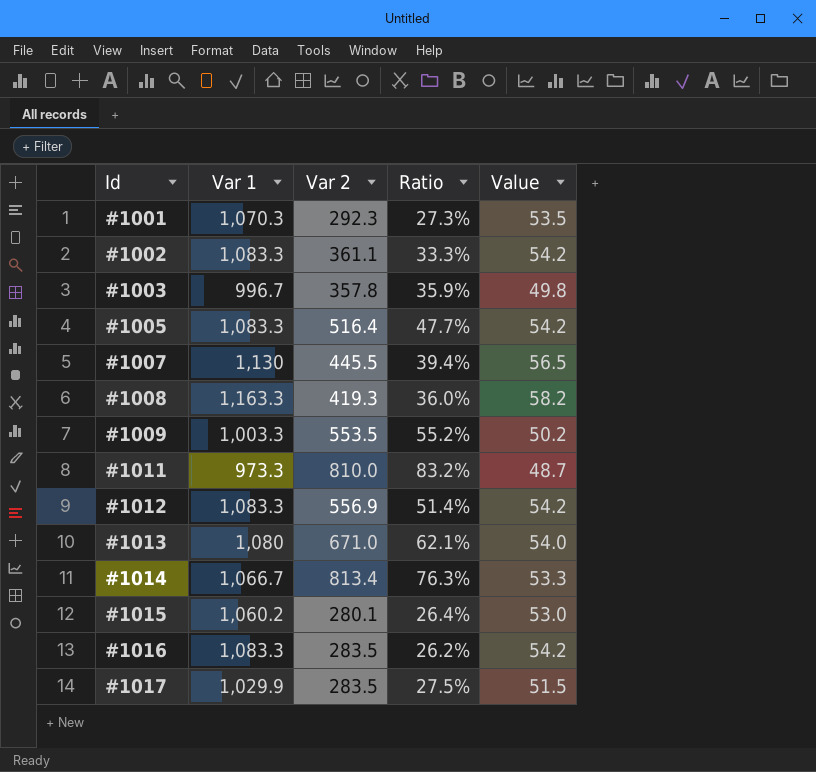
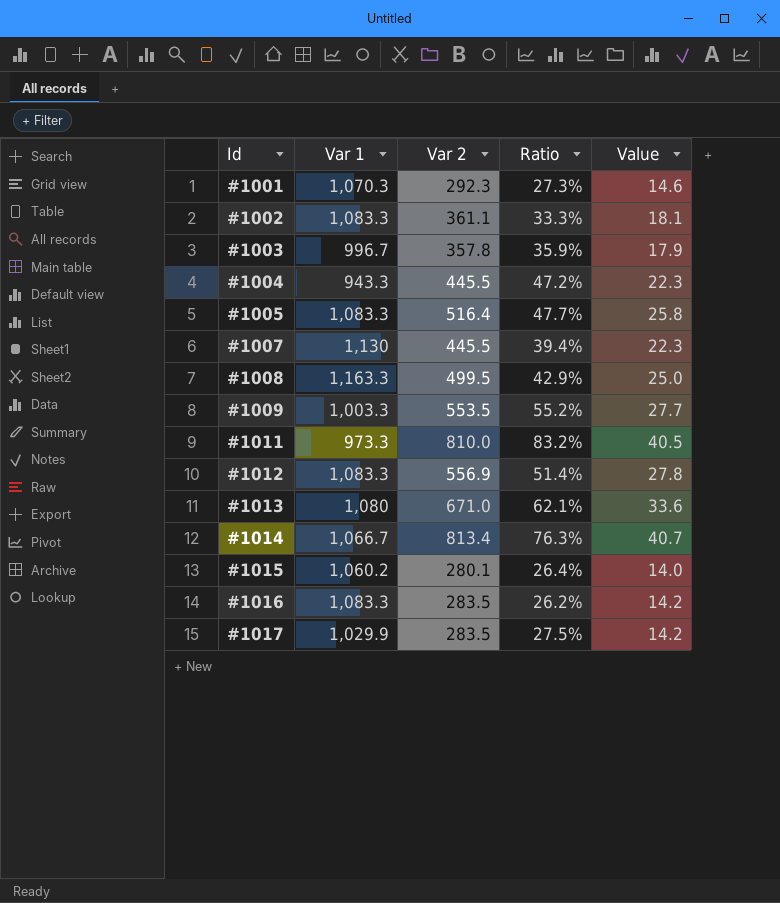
column Value | formula: [Var 1] * 0.05 -> [Var 2] * 0.05
row #1004: none -> 943.3 | 445.5 | 47.2% | 22.3
#1008 | Var 2: 419.3 -> 499.5
#1008 | Ratio: 36.0% -> 42.9%

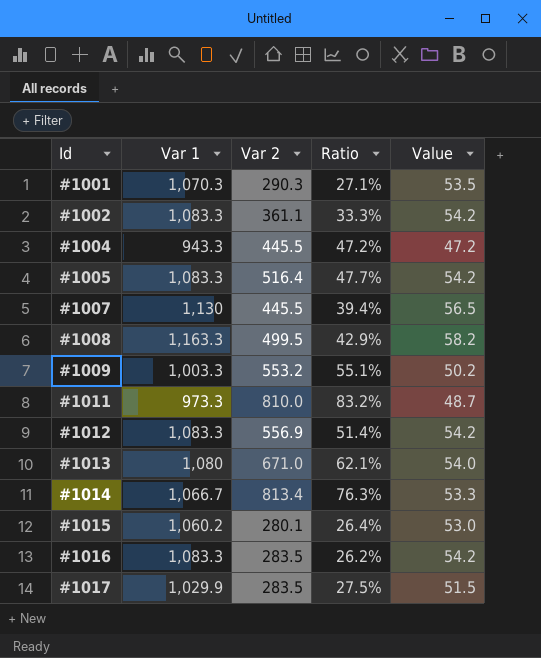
column Value | formula: [Var 2] * 0.05 -> [Var 1] * 0.05
row #1003: 996.7 | 357.8 | 35.9% | 17.9 -> none
#1001 | Var 2: 292.3 -> 290.3
#1001 | Ratio: 27.3% -> 27.1%
#1009 | Var 2: 553.5 -> 553.2
#1009 | Ratio: 55.2% -> 55.1%

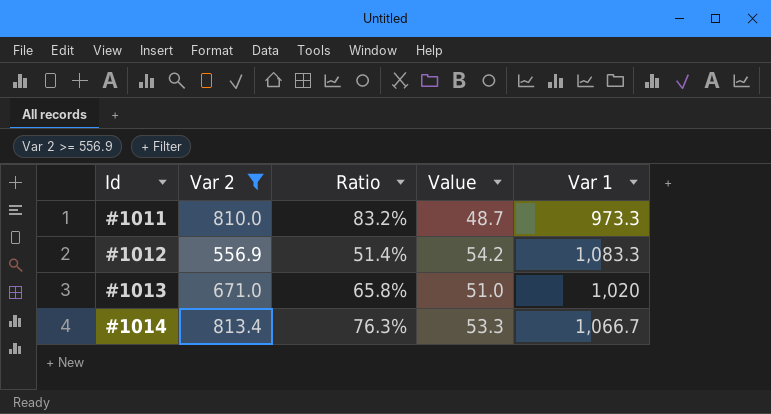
filter: none -> Var 2 >= 556.9
column Var 1 | position: 2 -> 5
#1013 | Ratio: 62.1% -> 65.8%
#1013 | Value: 54.0 -> 51.0
#1013 | Var 1: 1,080 -> 1,020

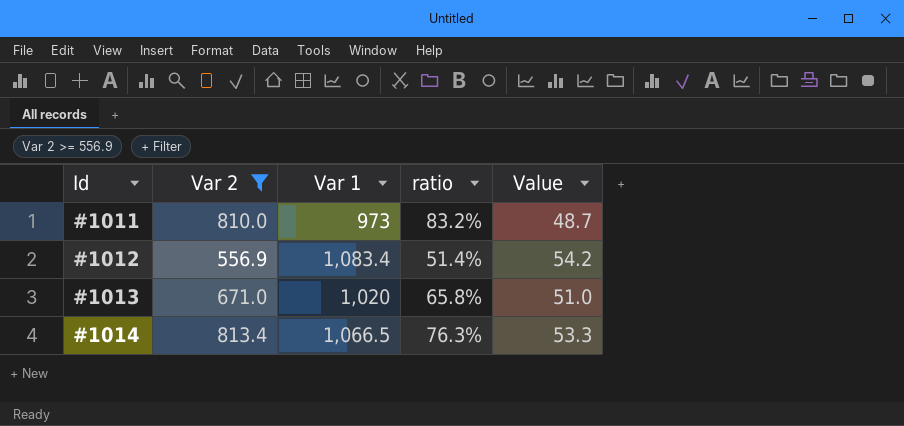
column Var 1 | position: 5 -> 3
column name: Ratio -> ratio
#1011 | Var 1: 973.3 -> 973
#1012 | Var 1: 1,083.3 -> 1,083.4
#1014 | Var 1: 1,066.7 -> 1,066.5

